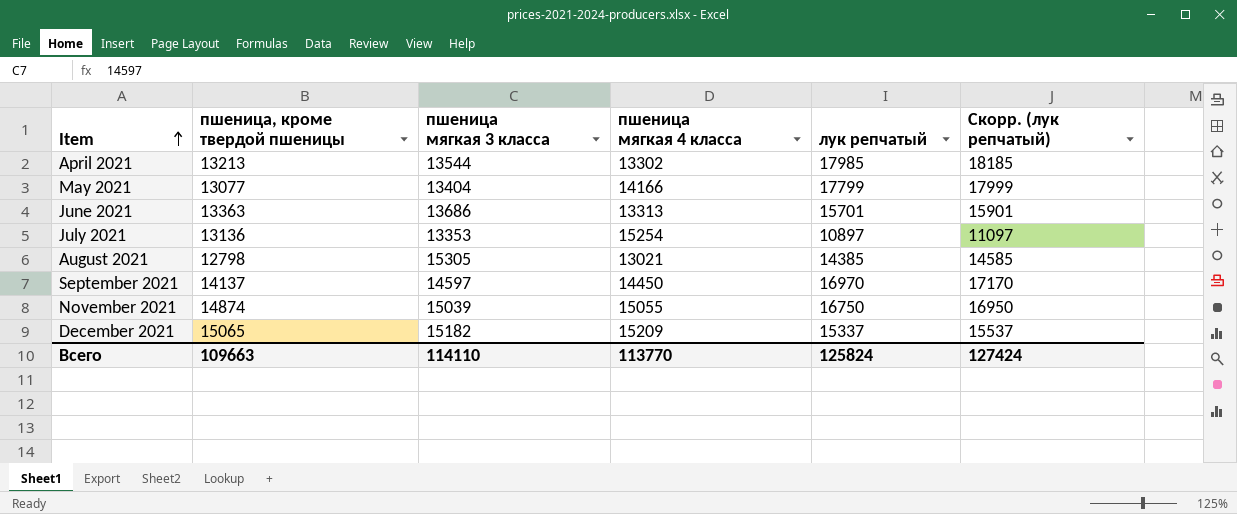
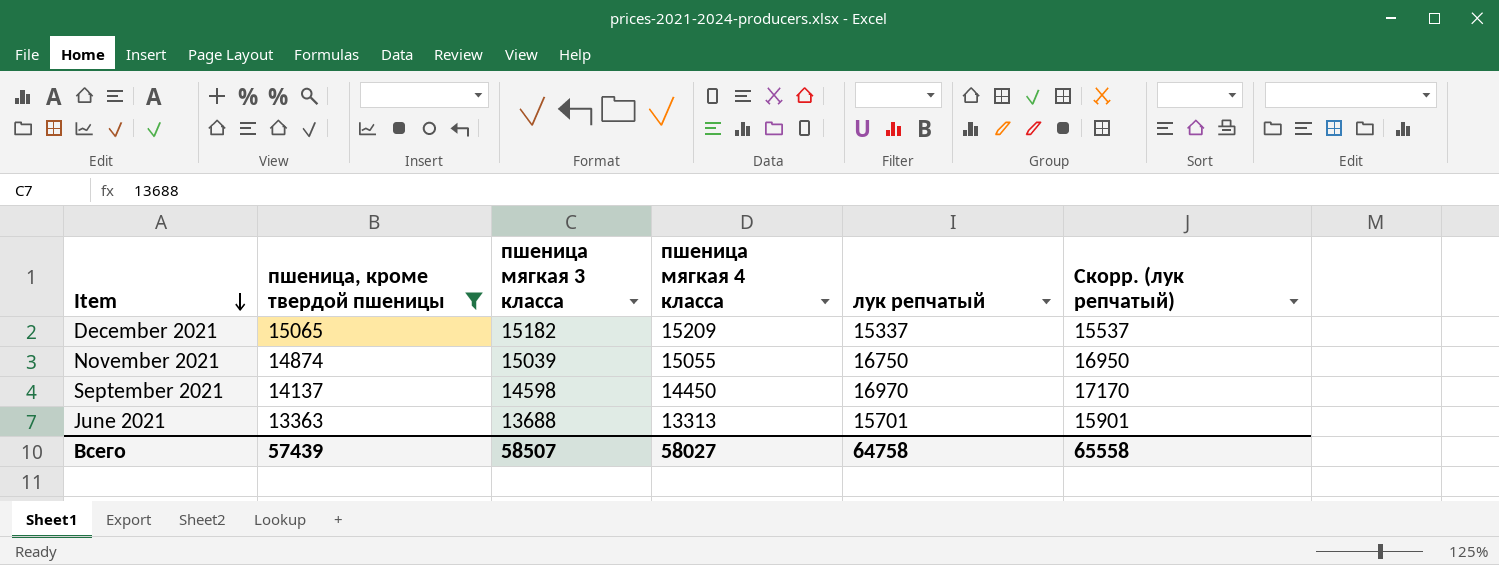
filter: none -> пшеница, кроме твердой пшеницы >= 13363
row order: Item ascending -> Item descending
September 2021 | пшеница мягкая 3 класса: 14597 -> 14598
June 2021 | пшеница мягкая 3 класса: 13686 -> 13688
Всего | пшеница, кроме твердой пшеницы: 109663 -> 57439
Всего | пшеница мягкая 3 класса: 114110 -> 58507
Всего | пшеница мягкая 4 класса: 113770 -> 58027
Всего | лук репчатый: 125824 -> 64758
Всего | Скорр. (лук репчатый): 127424 -> 65558

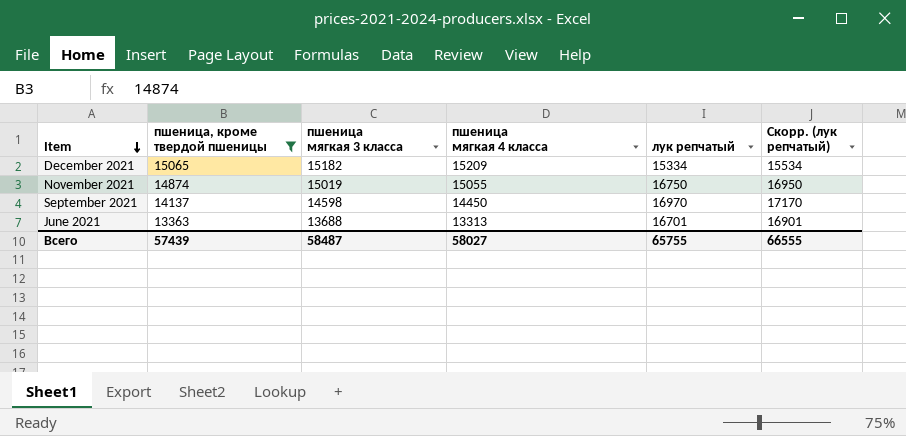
December 2021 | лук репчатый: 15337 -> 15334
December 2021 | Скорр. (лук репчатый): 15537 -> 15534
November 2021 | пшеница мягкая 3 класса: 15039 -> 15019
June 2021 | лук репчатый: 15701 -> 16701
June 2021 | Скорр. (лук репчатый): 15901 -> 16901
Всего | пшеница мягкая 3 класса: 58507 -> 58487
Всего | лук репчатый: 64758 -> 65755
Всего | Скорр. (лук репчатый): 65558 -> 66555

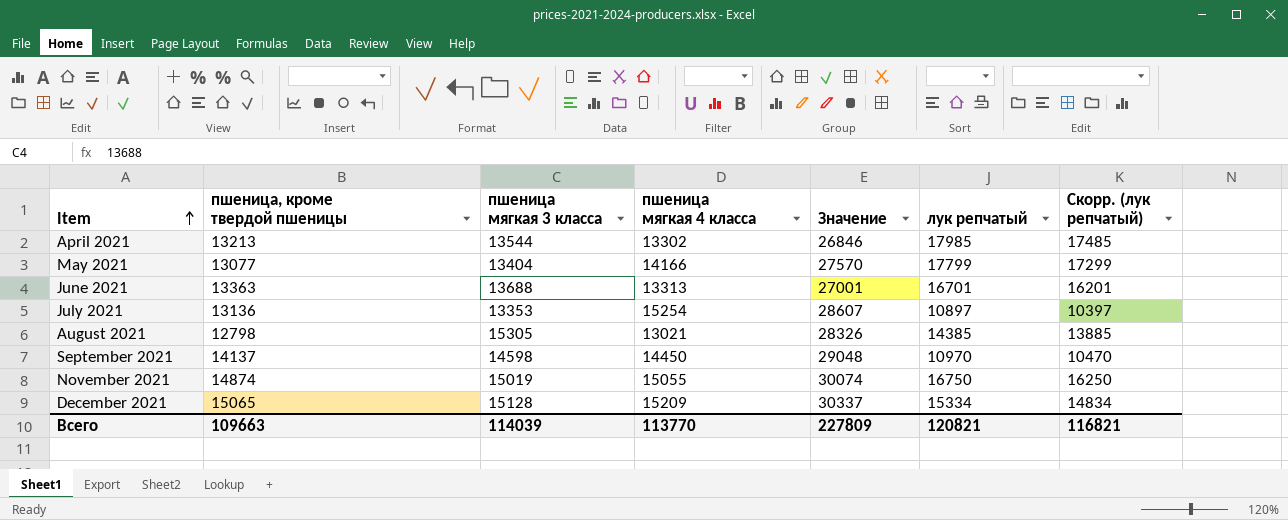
filter: пшеница, кроме твердой пшеницы >= 13363 -> none
row order: Item descending -> Item ascending
column Значение | formula: none -> [пшеница мягкая 3 класса] + [пшеница мягкая 4 класса]
column Скорр. (лук репчатый) | formula: [лук репчатый] + 200 -> [лук репчатый] - 500
September 2021 | лук репчатый: 16970 -> 10970
December 2021 | пшеница мягкая 3 класса: 15182 -> 15128
Всего | пшеница, кроме твердой пшеницы: 57439 -> 109663
Всего | пшеница мягкая 3 класса: 58487 -> 114039
Всего | пшеница мягкая 4 класса: 58027 -> 113770
Всего | лук репчатый: 65755 -> 120821
Всего | Скорр. (лук репчатый): 66555 -> 116821

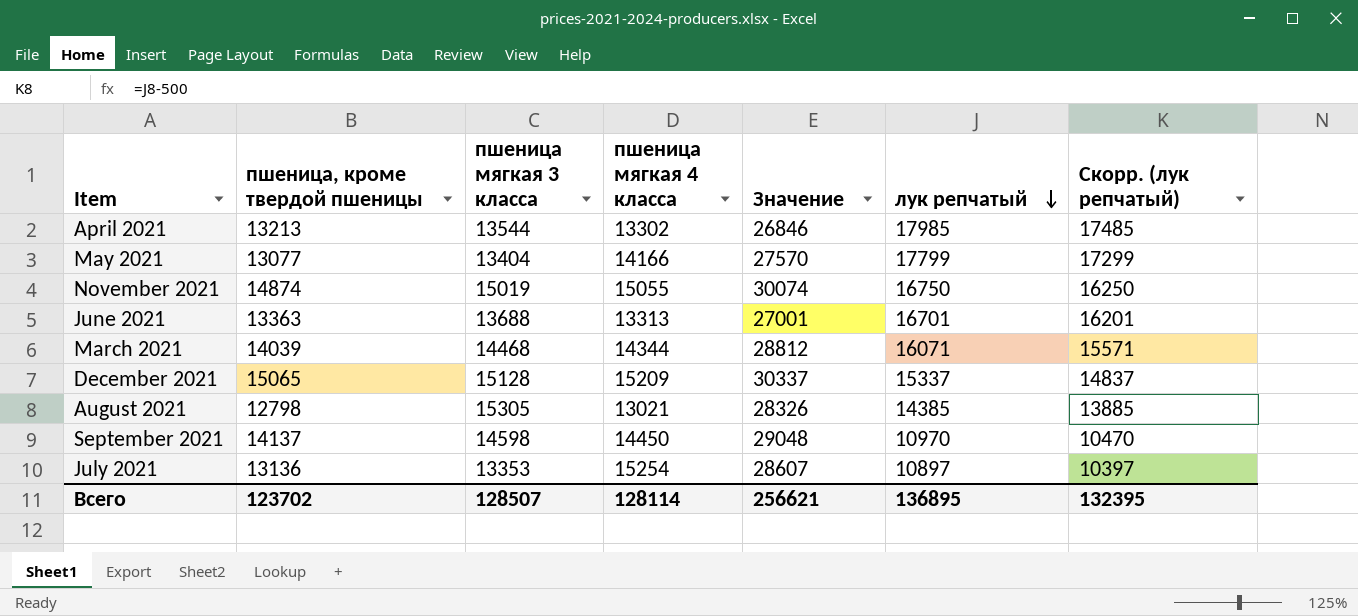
row order: Item ascending -> лук репчатый descending
row March 2021: none -> 14039 | 14468 | 14344 | 28812 | 16071 | 15571
December 2021 | лук репчатый: 15334 -> 15337
December 2021 | Скорр. (лук репчатый): 14834 -> 14837
Всего | пшеница, кроме твердой пшеницы: 109663 -> 123702
Всего | пшеница мягкая 3 класса: 114039 -> 128507
Всего | пшеница мягкая 4 класса: 113770 -> 128114
Всего | Значение: 227809 -> 256621
Всего | лук репчатый: 120821 -> 136895
Всего | Скорр. (лук репчатый): 116821 -> 132395

